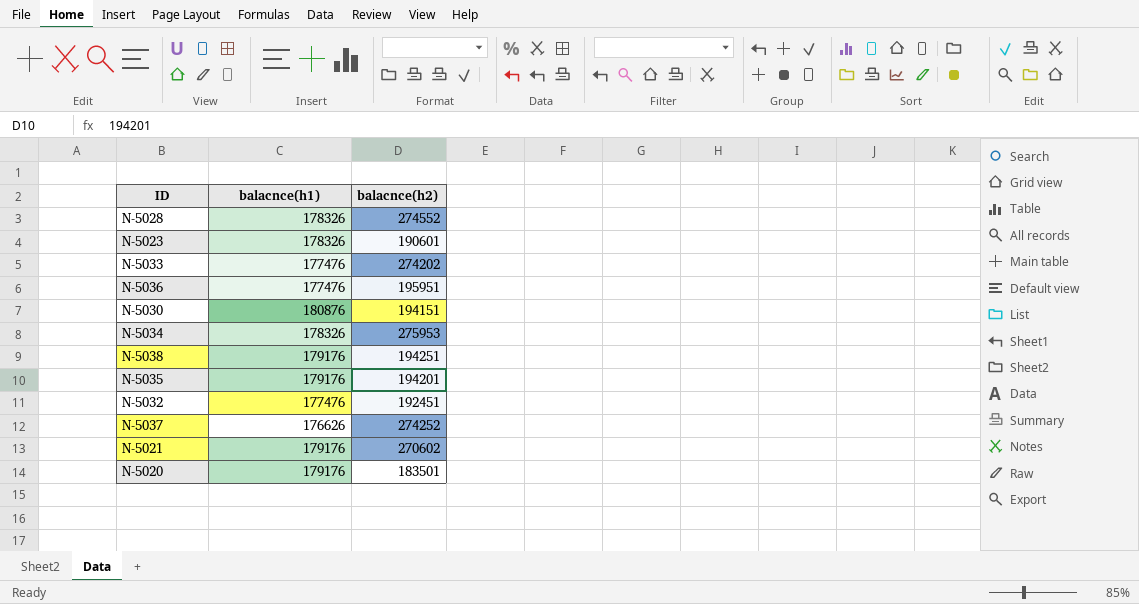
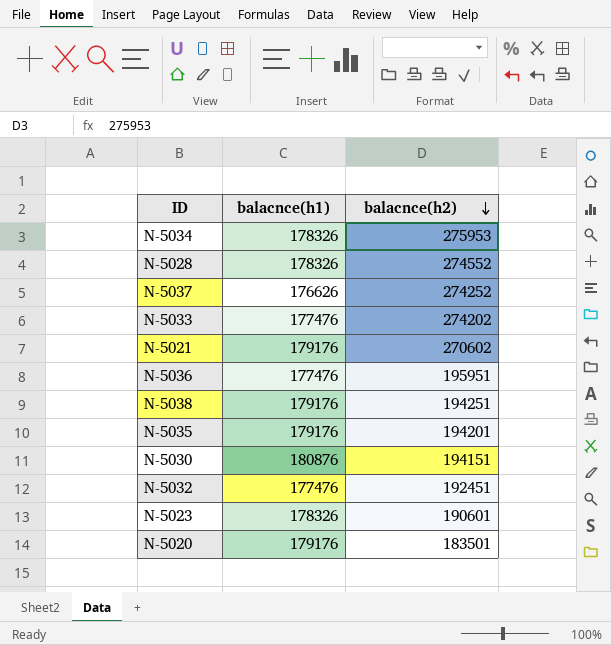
row order: none -> balacnce(h2) descending

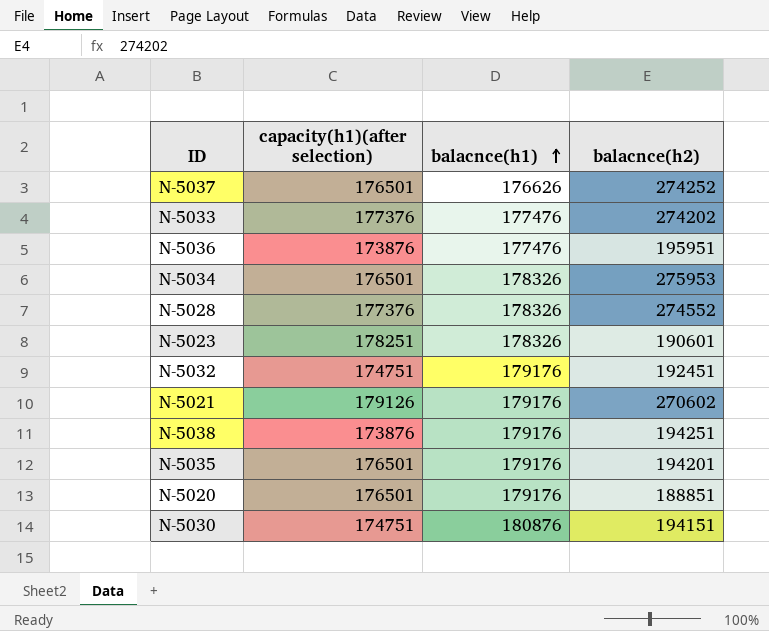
row order: balacnce(h2) descending -> balacnce(h1) ascending
column capacity(h1)(after selection) | position: none -> 2
N-5032 | balacnce(h1): 177476 -> 179176
N-5020 | balacnce(h2): 183501 -> 188851

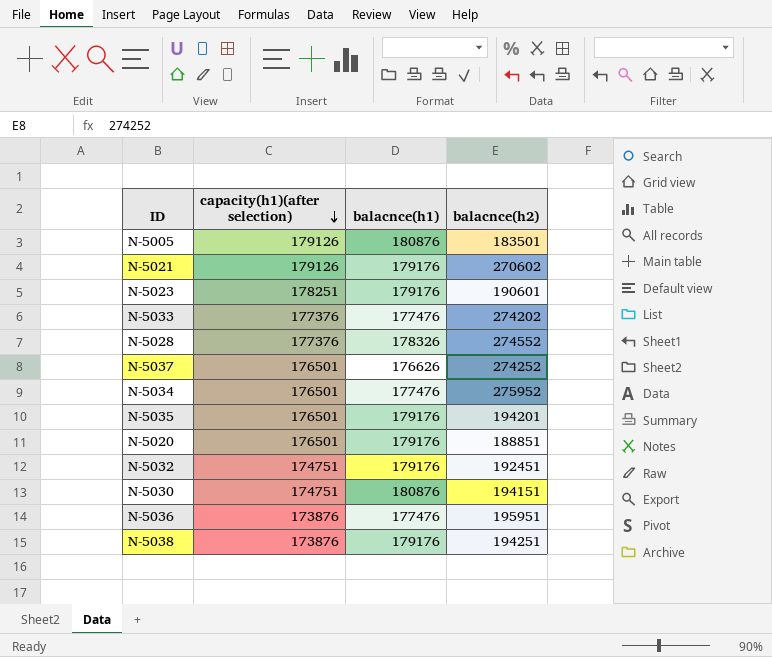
row order: balacnce(h1) ascending -> capacity(h1)(after selection) descending
row N-5005: none -> 179126 | 180876 | 183501
N-5023 | balacnce(h1): 178326 -> 179176
N-5034 | balacnce(h1): 178326 -> 177476
N-5034 | balacnce(h2): 275953 -> 275952

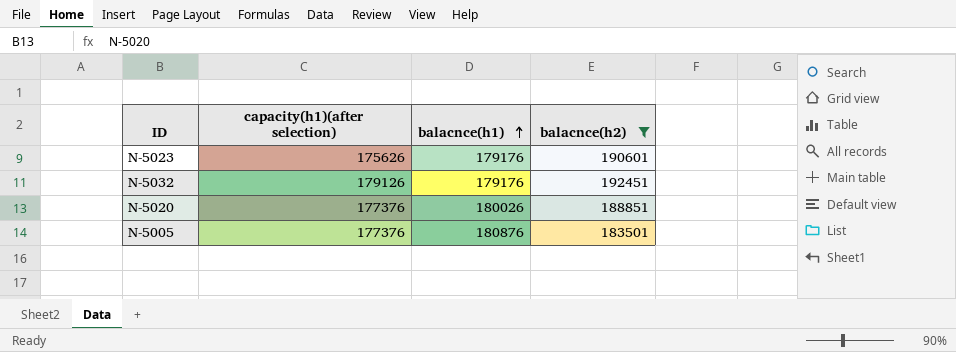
filter: none -> balacnce(h2) <= 192451
row order: capacity(h1)(after selection) descending -> balacnce(h1) ascending
N-5023 | capacity(h1)(after selection): 178251 -> 175626
N-5032 | capacity(h1)(after selection): 174751 -> 179126
N-5020 | capacity(h1)(after selection): 176501 -> 177376
N-5020 | balacnce(h1): 179176 -> 180026
N-5005 | capacity(h1)(after selection): 179126 -> 177376

